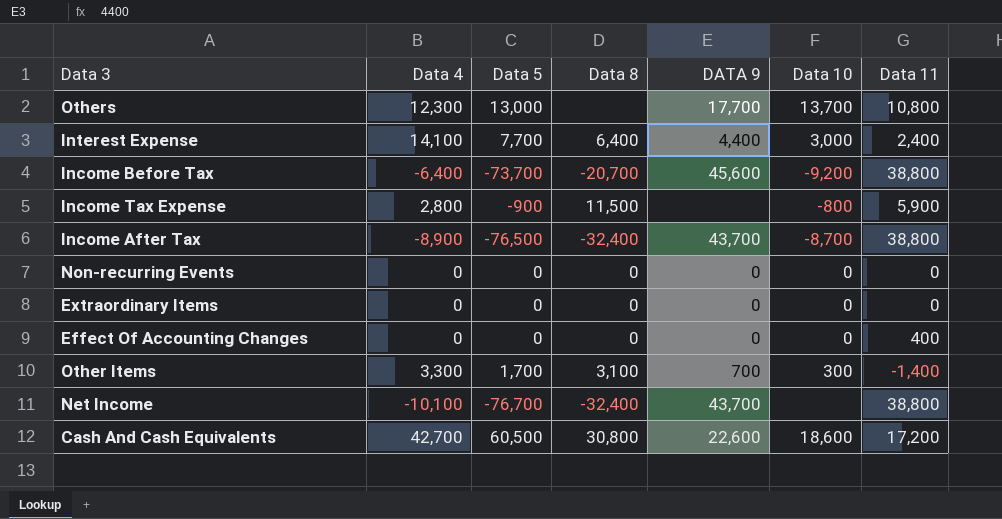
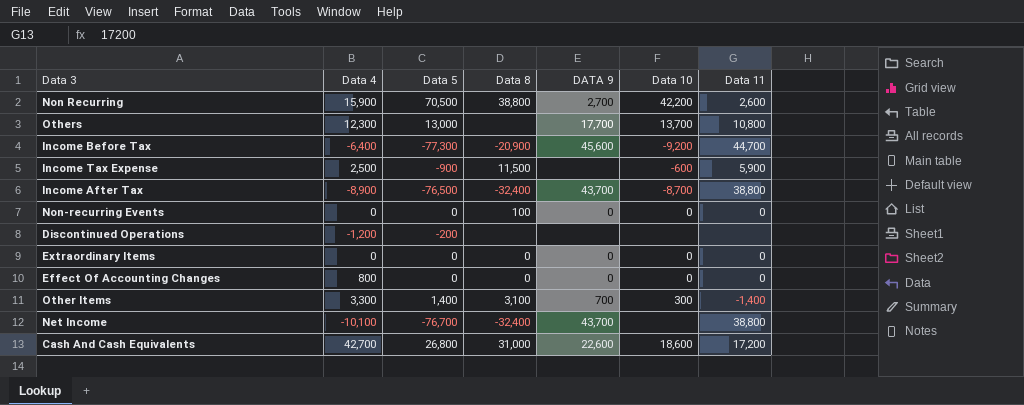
row Interest Expense: 14,100 | 7,700 | 6,400 | 4,400 | 3,000 | 2,400 -> none
row Non Recurring: none -> 15,900 | 70,500 | 38,800 | 2,700 | 42,200 | 2,600
Income Before Tax | Data 5: -73,700 -> -77,300
Income Before Tax | Data 8: -20,700 -> -20,900
Income Before Tax | Data 11: 38,800 -> 44,700
Income Tax Expense | Data 4: 2,800 -> 2,500
Income Tax Expense | Data 10: -800 -> -600
Non-recurring Events | Data 8: 0 -> 100
row Discontinued Operations: none -> -1,200 | -200 | none | none | none | none
Effect Of Accounting Changes | Data 4: 0 -> 800
Effect Of Accounting Changes | Data 11: 400 -> 0
Other Items | Data 5: 1,700 -> 1,400
Cash And Cash Equivalents | Data 5: 60,500 -> 26,800
Cash And Cash Equivalents | Data 8: 30,800 -> 31,000

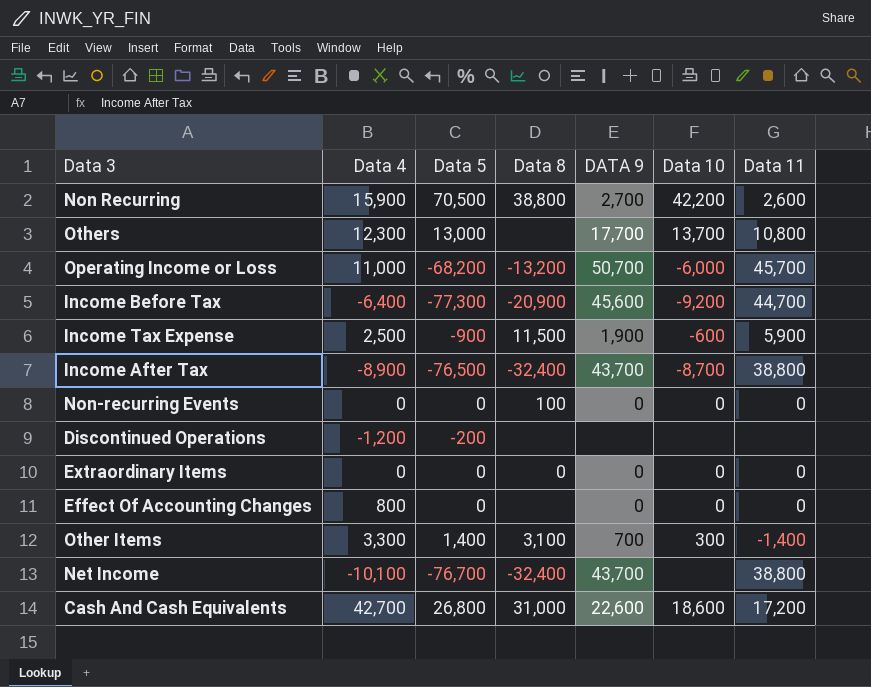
row Operating Income or Loss: none -> 11,000 | -68,200 | -13,200 | 50,700 | -6,000 | 45,700
Income Tax Expense | DATA 9: none -> 1,900
Effect Of Accounting Changes | Data 8: 0 -> none

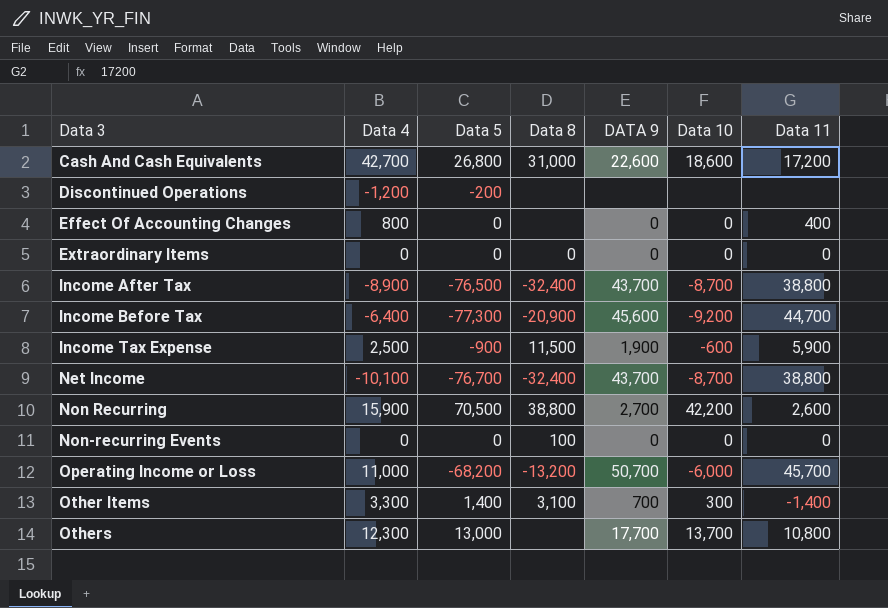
row order: none -> Data 3 ascending
Effect Of Accounting Changes | Data 11: 0 -> 400
Net Income | Data 10: none -> -8,700

